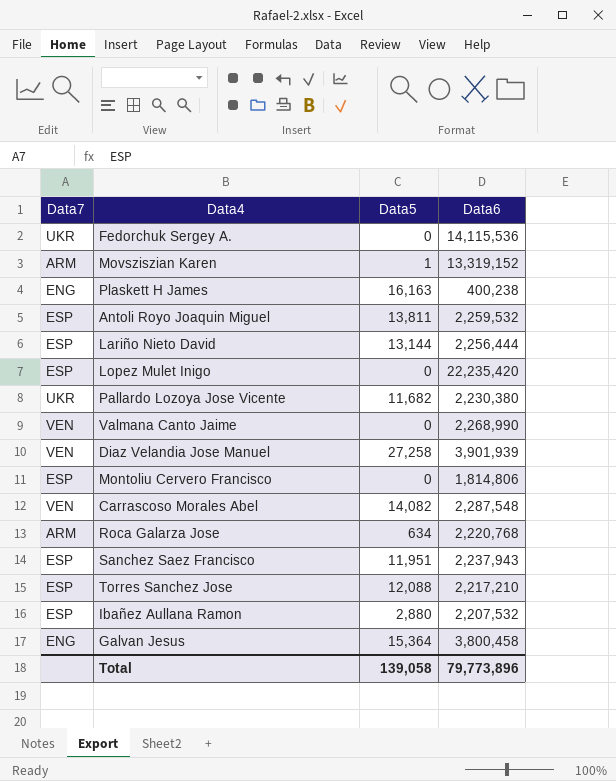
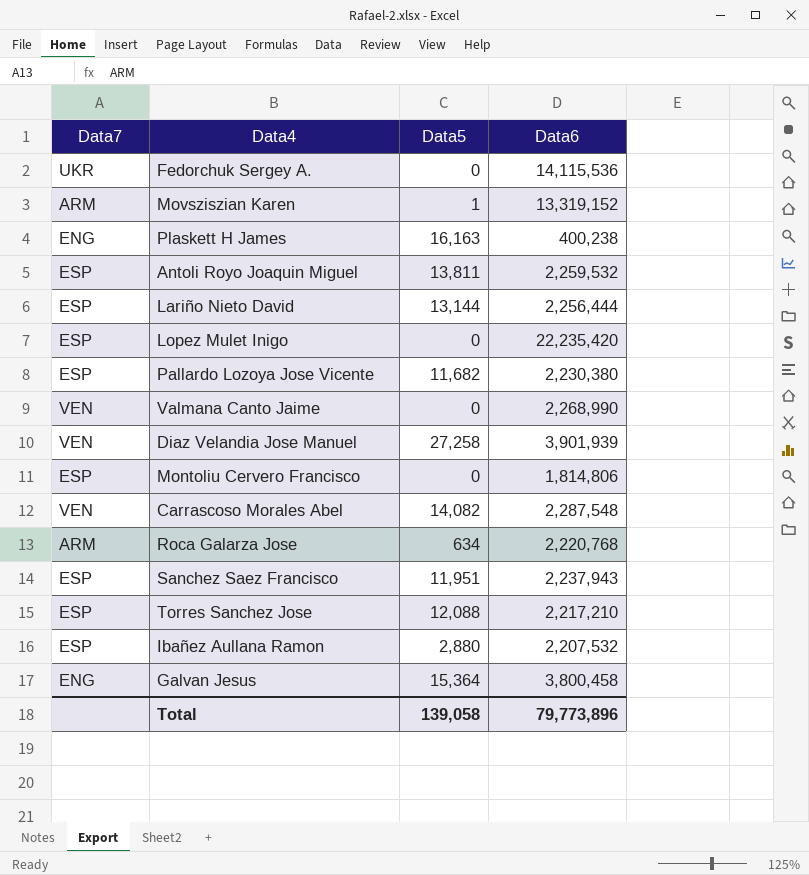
Pallardo Lozoya Jose Vicente | Data7: UKR -> ESP

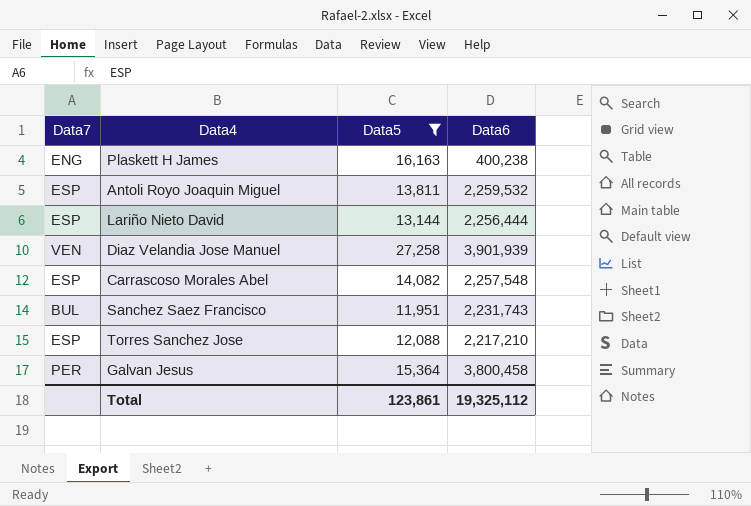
filter: none -> Data5 >= 11,951
Carrascoso Morales Abel | Data7: VEN -> ESP
Carrascoso Morales Abel | Data6: 2,287,548 -> 2,257,548
Sanchez Saez Francisco | Data7: ESP -> BUL
Sanchez Saez Francisco | Data6: 2,237,943 -> 2,231,743
Galvan Jesus | Data7: ENG -> PER
Total | Data5: 139,058 -> 123,861
Total | Data6: 79,773,896 -> 19,325,112

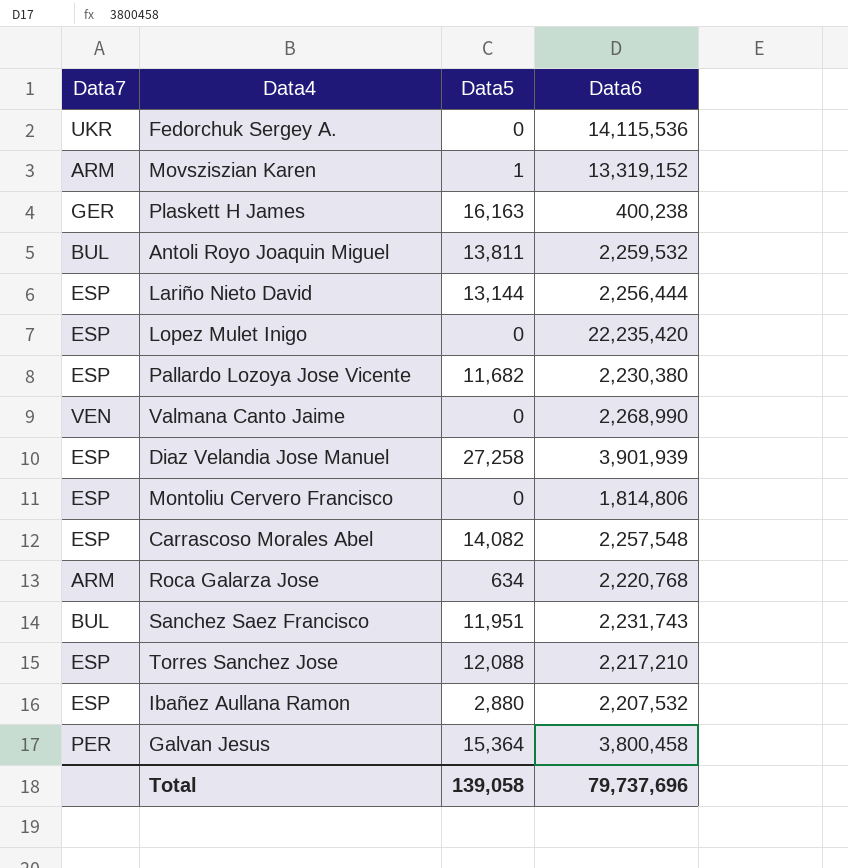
filter: Data5 >= 11,951 -> none
Plaskett H James | Data7: ENG -> GER
Antoli Royo Joaquin Miguel | Data7: ESP -> BUL
Diaz Velandia Jose Manuel | Data7: VEN -> ESP
Total | Data5: 123,861 -> 139,058
Total | Data6: 19,325,112 -> 79,737,696

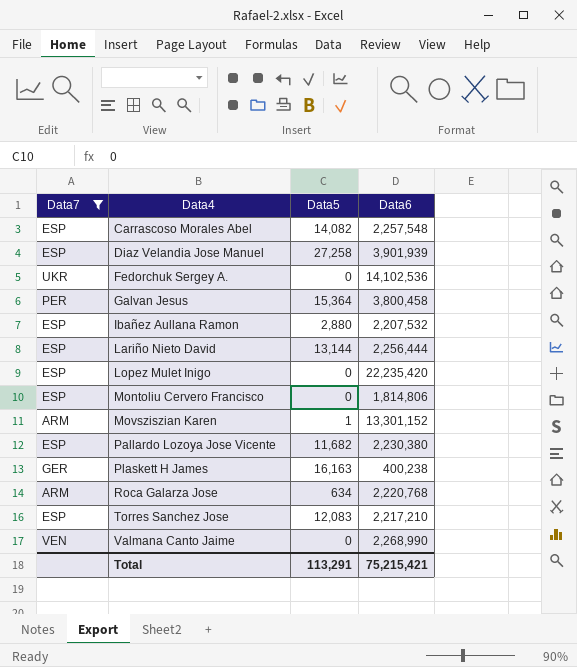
filter: none -> Data7 != BUL
row order: none -> Data4 ascending
Fedorchuk Sergey A. | Data6: 14,115,536 -> 14,102,536
Movsziszian Karen | Data6: 13,319,152 -> 13,301,152
Torres Sanchez Jose | Data5: 12,088 -> 12,083
Total | Data5: 139,058 -> 113,291
Total | Data6: 79,737,696 -> 75,215,421

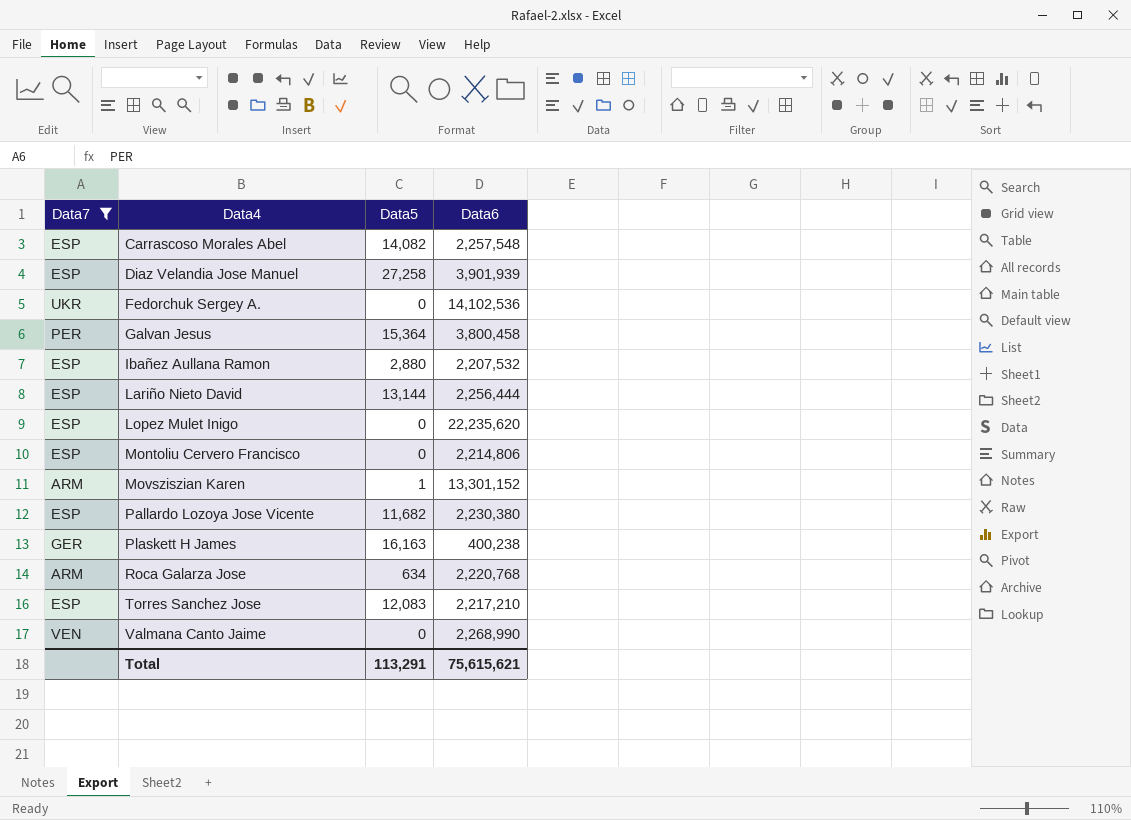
Lopez Mulet Inigo | Data6: 22,235,420 -> 22,235,620
Montoliu Cervero Francisco | Data6: 1,814,806 -> 2,214,806
Total | Data6: 75,215,421 -> 75,615,621

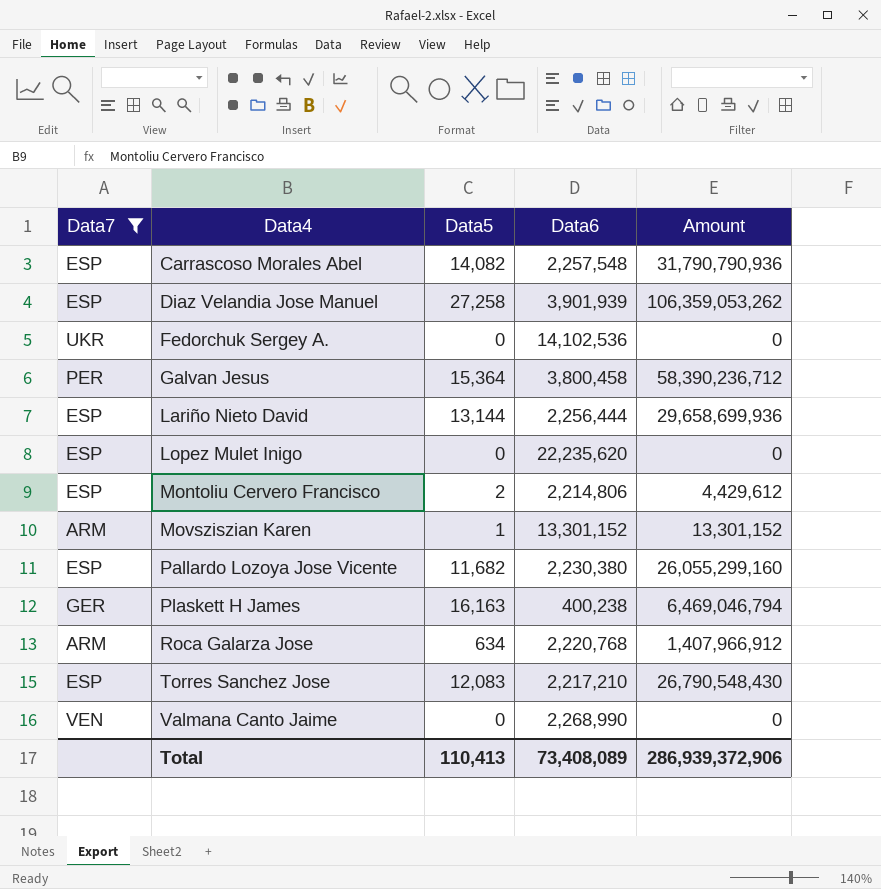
column Amount | formula: none -> [Data5] * [Data6]
row Ibañez Aullana Ramon: ESP | 2,880 | 2,207,532 -> none
Montoliu Cervero Francisco | Data5: 0 -> 2
Total | Data5: 113,291 -> 110,413
Total | Data6: 75,615,621 -> 73,408,089

